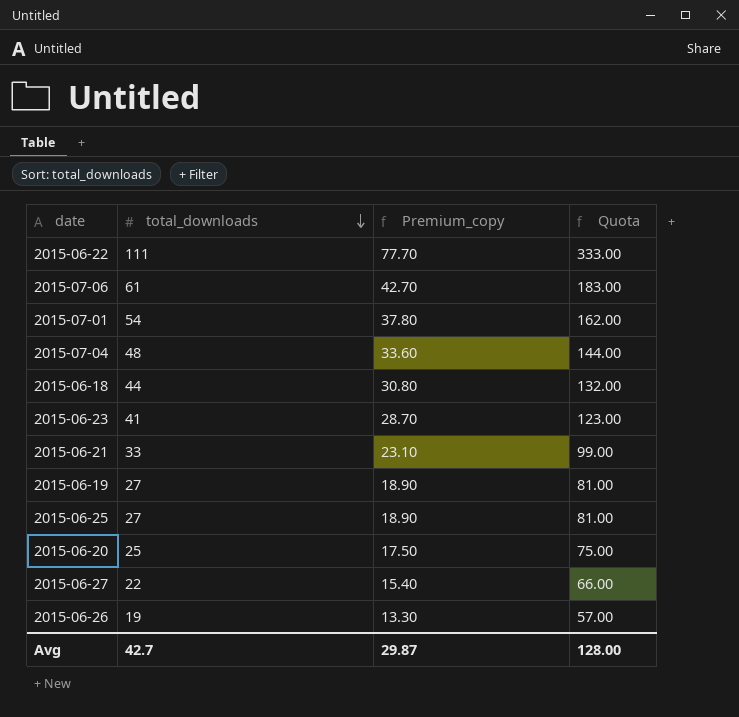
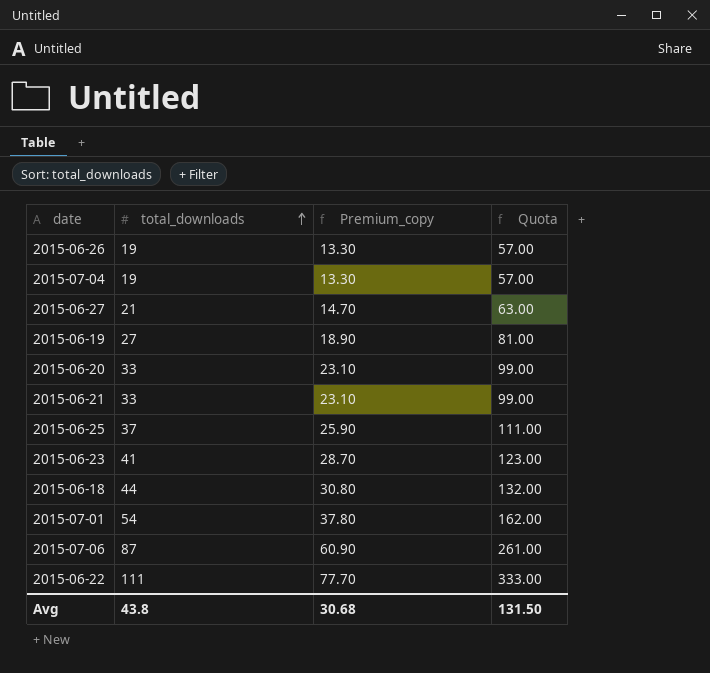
row order: total_downloads descending -> total_downloads ascending
2015-07-04 | total_downloads: 48 -> 19
2015-07-04 | Premium_copy: 33.60 -> 13.30
2015-07-04 | Quota: 144.00 -> 57.00
2015-06-27 | total_downloads: 22 -> 21
2015-06-27 | Premium_copy: 15.40 -> 14.70
2015-06-27 | Quota: 66.00 -> 63.00
2015-06-20 | total_downloads: 25 -> 33
2015-06-20 | Premium_copy: 17.50 -> 23.10
2015-06-20 | Quota: 75.00 -> 99.00
2015-06-25 | total_downloads: 27 -> 37
2015-06-25 | Premium_copy: 18.90 -> 25.90
2015-06-25 | Quota: 81.00 -> 111.00
2015-07-06 | total_downloads: 61 -> 87
2015-07-06 | Premium_copy: 42.70 -> 60.90
2015-07-06 | Quota: 183.00 -> 261.00
Avg | total_downloads: 42.7 -> 43.8
Avg | Premium_copy: 29.87 -> 30.68
Avg | Quota: 128.00 -> 131.50

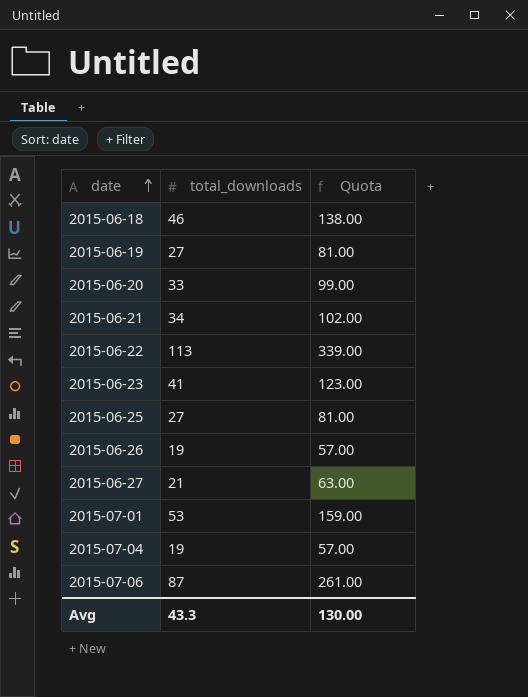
row order: total_downloads ascending -> date ascending
column Premium_copy | formula: [total_downloads] * 0.7 -> none
2015-06-18 | total_downloads: 44 -> 46
2015-06-18 | Quota: 132.00 -> 138.00
2015-06-21 | total_downloads: 33 -> 34
2015-06-21 | Quota: 99.00 -> 102.00
2015-06-22 | total_downloads: 111 -> 113
2015-06-22 | Quota: 333.00 -> 339.00
2015-06-25 | total_downloads: 37 -> 27
2015-06-25 | Quota: 111.00 -> 81.00
2015-07-01 | total_downloads: 54 -> 53
2015-07-01 | Quota: 162.00 -> 159.00
Avg | total_downloads: 43.8 -> 43.3
Avg | Quota: 131.50 -> 130.00

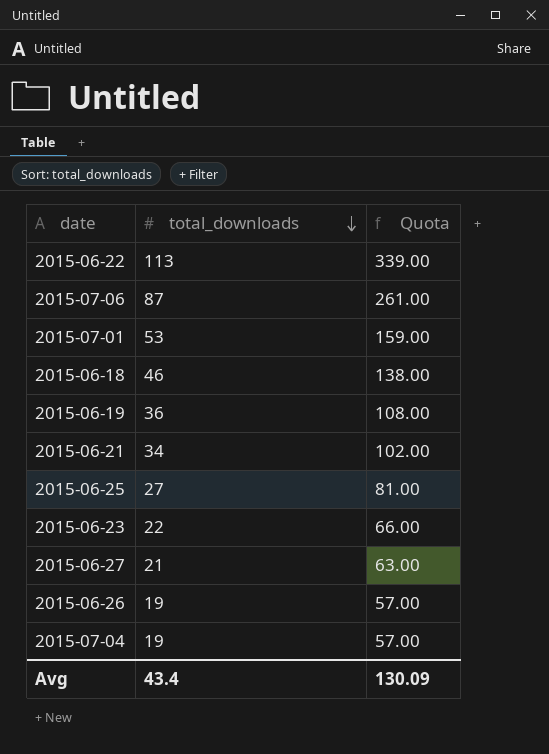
row order: date ascending -> total_downloads descending
row 2015-06-20: 33 | 99.00 -> none
2015-06-19 | total_downloads: 27 -> 36
2015-06-19 | Quota: 81.00 -> 108.00
2015-06-23 | total_downloads: 41 -> 22
2015-06-23 | Quota: 123.00 -> 66.00
Avg | total_downloads: 43.3 -> 43.4
Avg | Quota: 130.00 -> 130.09

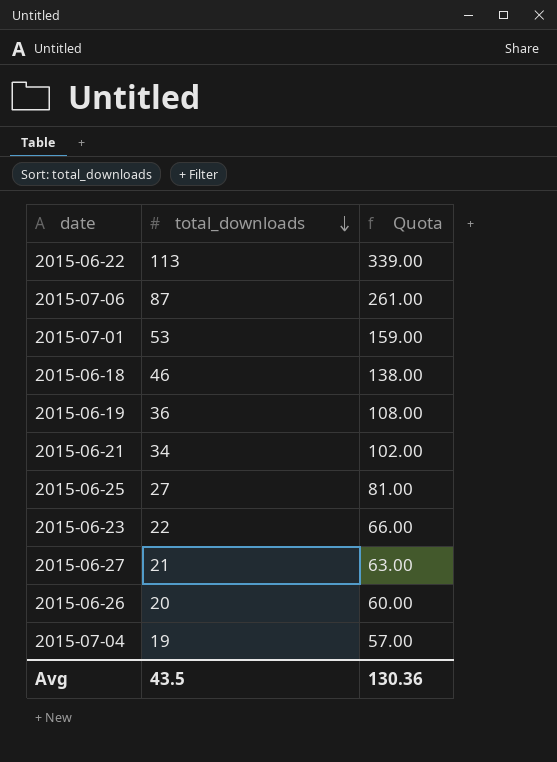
2015-06-26 | total_downloads: 19 -> 20
2015-06-26 | Quota: 57.00 -> 60.00
Avg | total_downloads: 43.4 -> 43.5
Avg | Quota: 130.09 -> 130.36

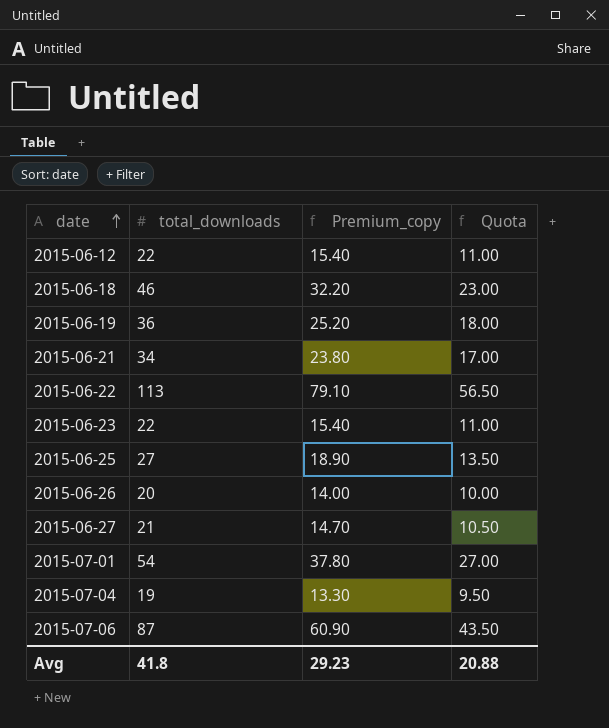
row order: total_downloads descending -> date ascending
column Premium_copy | formula: none -> [total_downloads] * 0.7
column Quota | formula: [total_downloads] * 3 -> [total_downloads] * 0.5
row 2015-06-12: none -> 22 | 15.40 | 11.00
2015-07-01 | total_downloads: 53 -> 54
Avg | total_downloads: 43.5 -> 41.8
Avg | Quota: 130.36 -> 20.88

